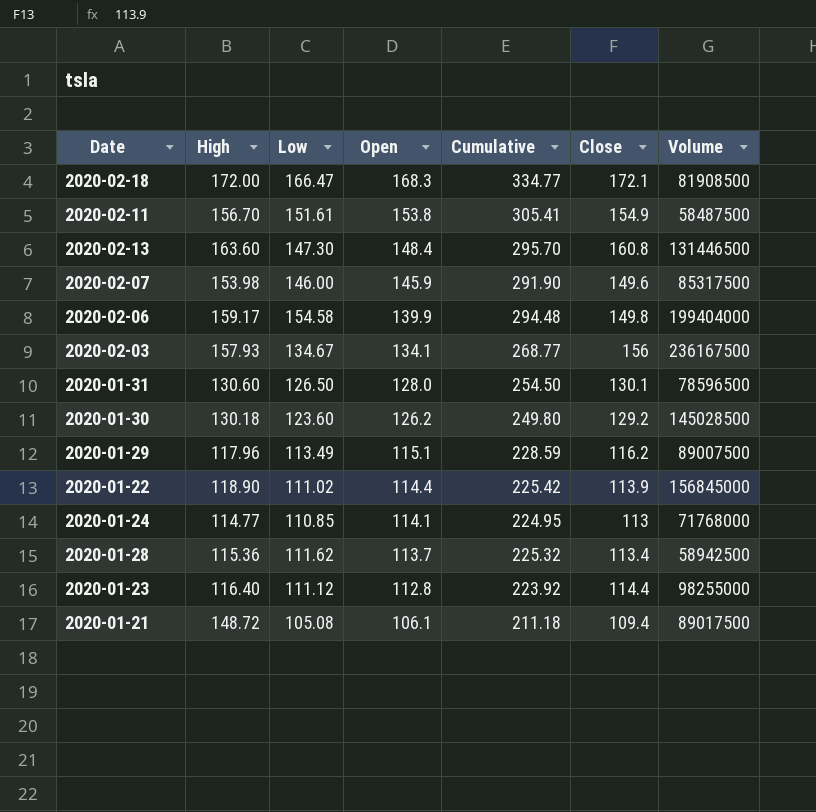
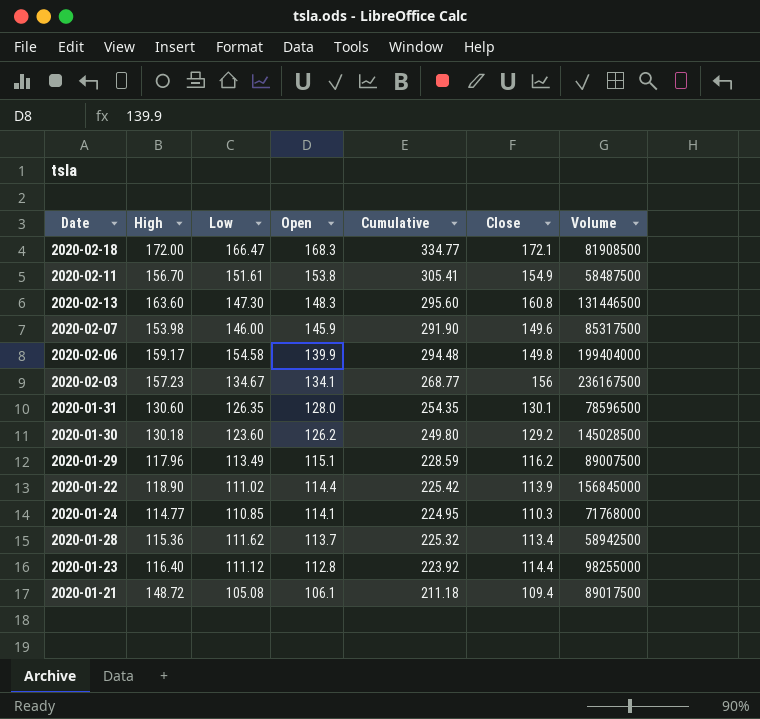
2020-02-13 | Open: 148.4 -> 148.3
2020-02-13 | Cumulative: 295.70 -> 295.60
2020-02-03 | High: 157.93 -> 157.23
2020-01-31 | Low: 126.50 -> 126.35
2020-01-31 | Cumulative: 254.50 -> 254.35
2020-01-24 | Close: 113 -> 110.3

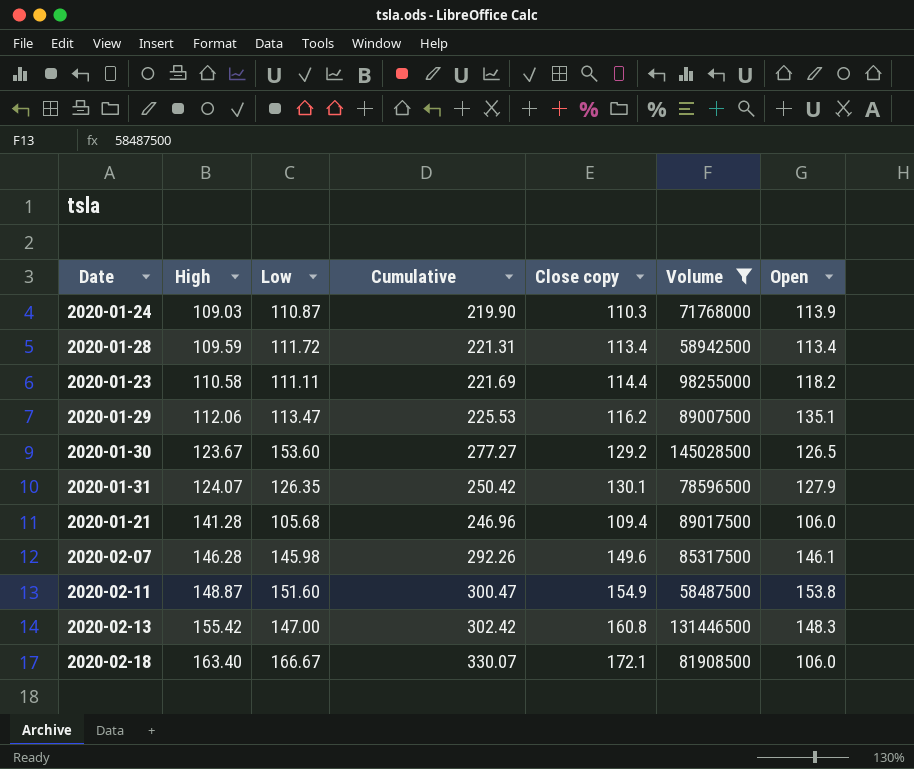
filter: none -> Volume <= 145028500
row order: Open descending -> High ascending
column Cumulative | formula: [Low] + [Open] -> [High] + [Low]
column name: Close -> Close copy
column Open | position: 4 -> 7
2020-01-24 | High: 114.77 -> 109.03
2020-01-24 | Low: 110.85 -> 110.87
2020-01-24 | Open: 114.1 -> 113.9
2020-01-28 | High: 115.36 -> 109.59
2020-01-28 | Low: 111.62 -> 111.72
2020-01-28 | Open: 113.7 -> 113.4
2020-01-23 | High: 116.40 -> 110.58
2020-01-23 | Low: 111.12 -> 111.11
2020-01-23 | Open: 112.8 -> 118.2
2020-01-29 | High: 117.96 -> 112.06
2020-01-29 | Low: 113.49 -> 113.47
2020-01-29 | Open: 115.1 -> 135.1
2020-01-30 | High: 130.18 -> 123.67
2020-01-30 | Low: 123.60 -> 153.60
2020-01-30 | Open: 126.2 -> 126.5
2020-01-31 | High: 130.60 -> 124.07
2020-01-31 | Open: 128.0 -> 127.9
2020-01-21 | High: 148.72 -> 141.28
2020-01-21 | Low: 105.08 -> 105.68
2020-01-21 | Open: 106.1 -> 106.0
2020-02-07 | High: 153.98 -> 146.28
2020-02-07 | Low: 146.00 -> 145.98
2020-02-07 | Open: 145.9 -> 146.1
2020-02-11 | High: 156.70 -> 148.87
2020-02-11 | Low: 151.61 -> 151.60
2020-02-13 | High: 163.60 -> 155.42
2020-02-13 | Low: 147.30 -> 147.00
2020-02-18 | High: 172.00 -> 163.40
2020-02-18 | Low: 166.47 -> 166.67
2020-02-18 | Open: 168.3 -> 106.0

